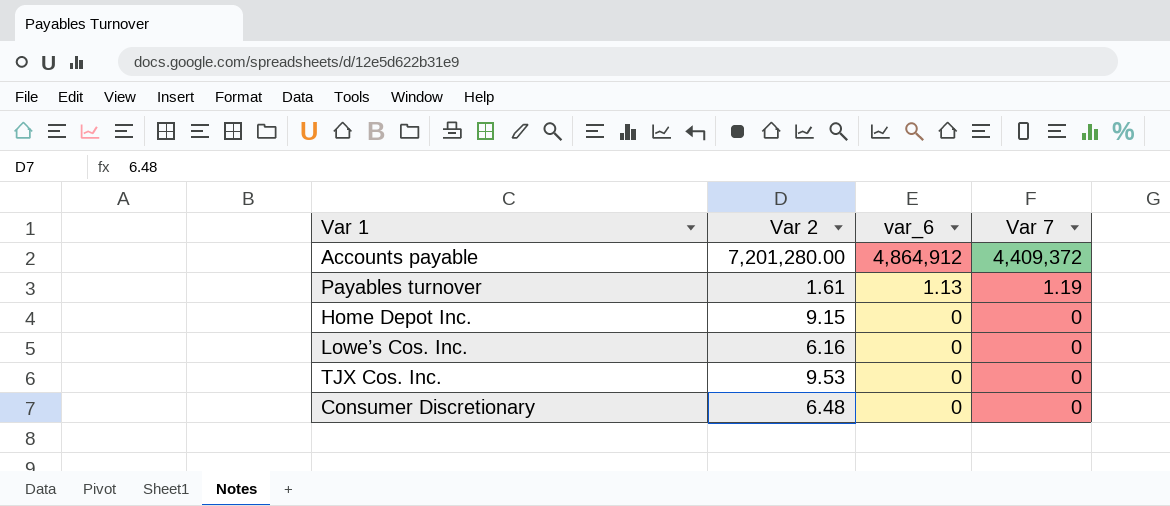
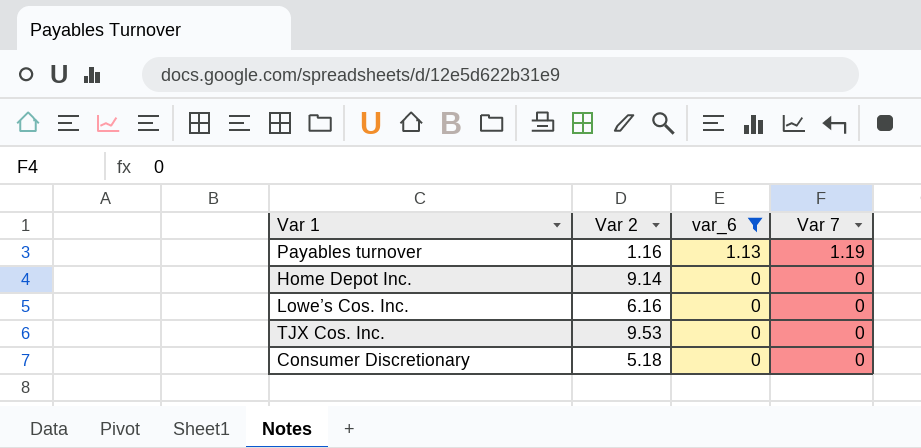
filter: none -> var_6 != 4,864,912
Payables turnover | Var 2: 1.61 -> 1.16
Home Depot Inc. | Var 2: 9.15 -> 9.14
Consumer Discretionary | Var 2: 6.48 -> 5.18

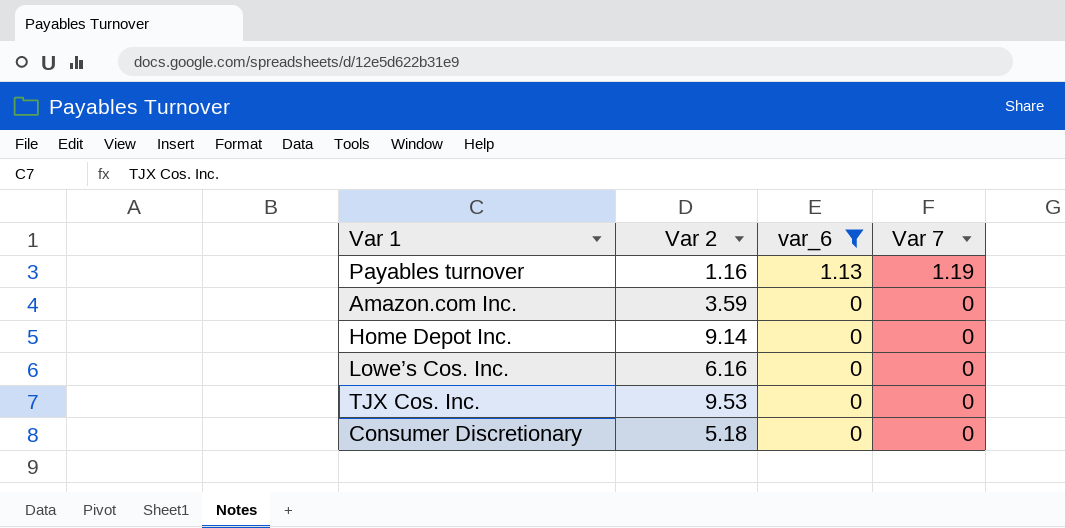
row Amazon.com Inc.: none -> 3.59 | 0 | 0

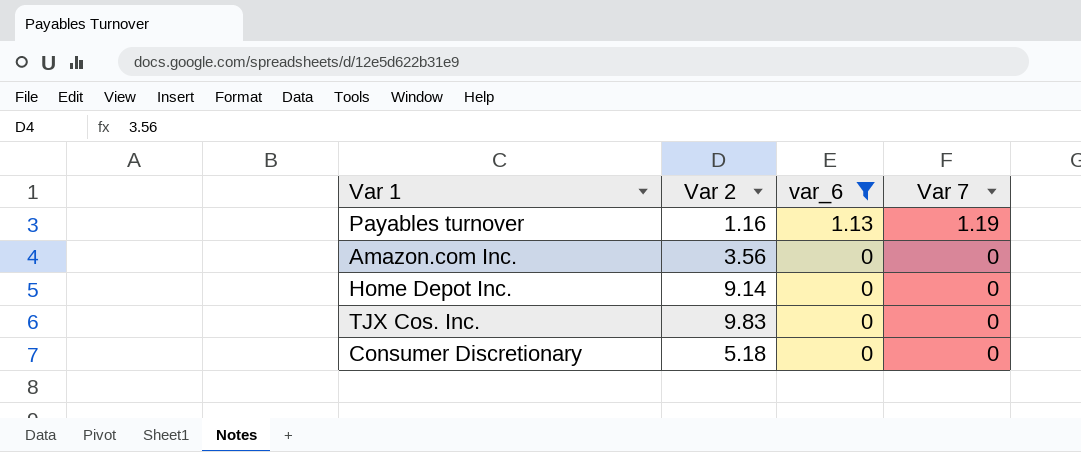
row Lowe’s Cos. Inc.: 6.16 | 0 | 0 -> none
Amazon.com Inc. | Var 2: 3.59 -> 3.56
TJX Cos. Inc. | Var 2: 9.53 -> 9.83

